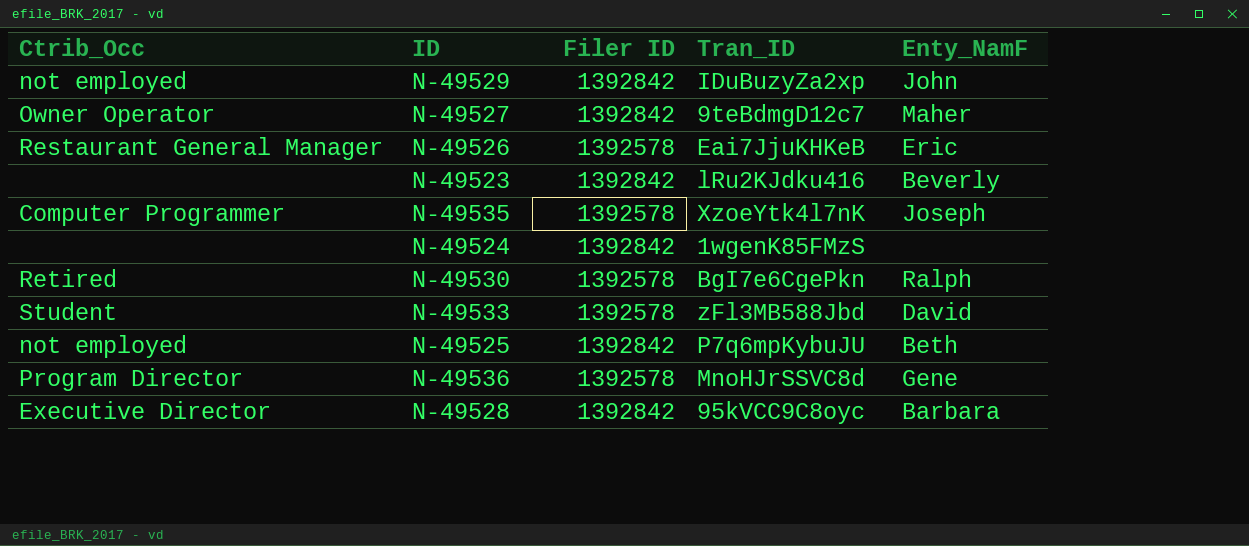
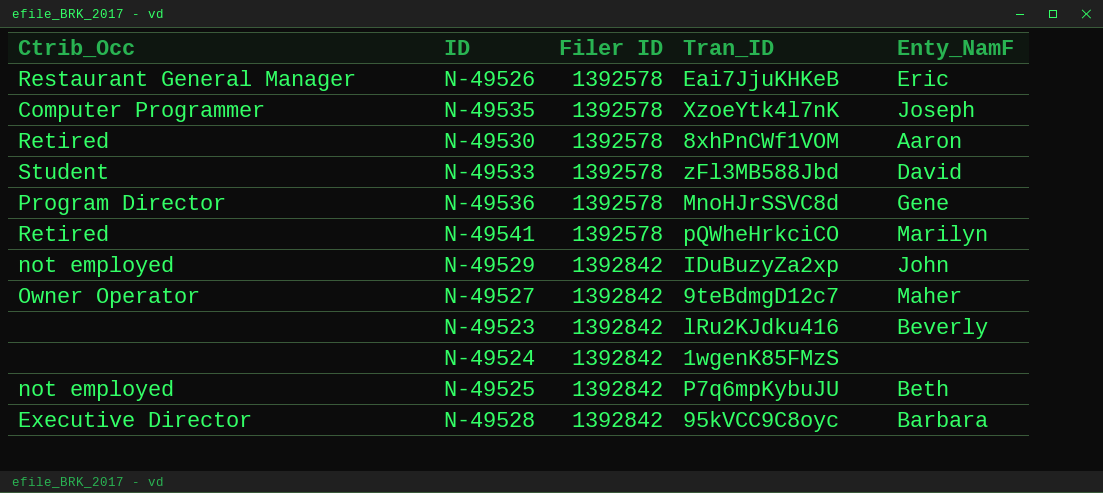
row order: none -> Filer ID ascending
N-49530 | Tran_ID: BgI7e6CgePkn -> 8xhPnCWf1VOM
N-49530 | Enty_NamF: Ralph -> Aaron
row N-49541: none -> Retired | 1392578 | pQWheHrkciCO | Marilyn

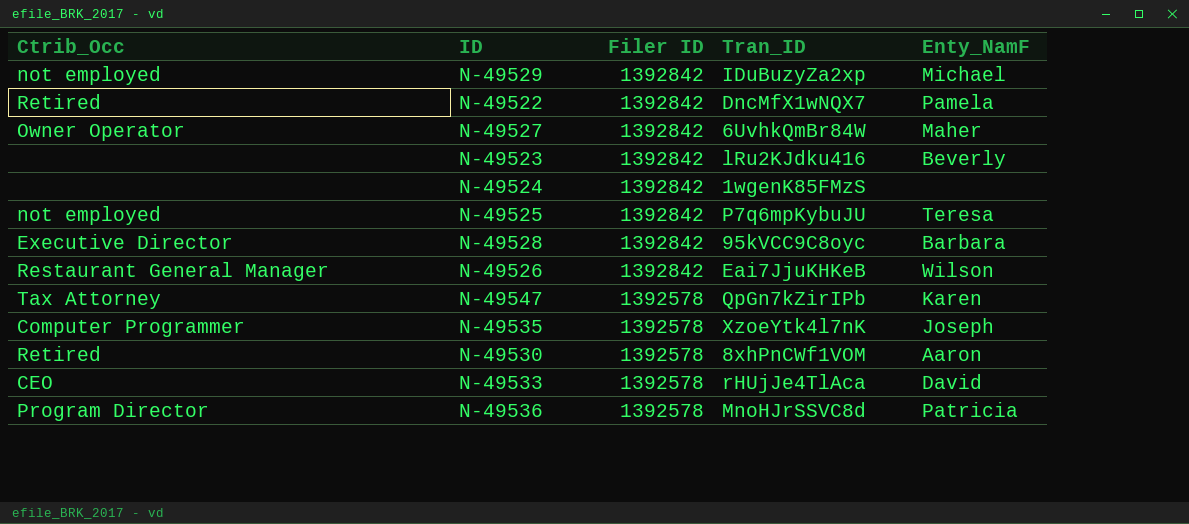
row order: Filer ID ascending -> Filer ID descending
row N-49541: Retired | 1392578 | pQWheHrkciCO | Marilyn -> none
N-49529 | Enty_NamF: John -> Michael
row N-49522: none -> Retired | 1392842 | DncMfX1wNQX7 | Pamela
N-49527 | Tran_ID: 9teBdmgD12c7 -> 6UvhkQmBr84W
N-49525 | Enty_NamF: Beth -> Teresa
N-49526 | Filer ID: 1392578 -> 1392842
N-49526 | Enty_NamF: Eric -> Wilson
row N-49547: none -> Tax Attorney | 1392578 | QpGn7kZirIPb | Karen
N-49533 | Ctrib_Occ: Student -> CEO
N-49533 | Tran_ID: zFl3MB588Jbd -> rHUjJe4TlAca
N-49536 | Enty_NamF: Gene -> Patricia

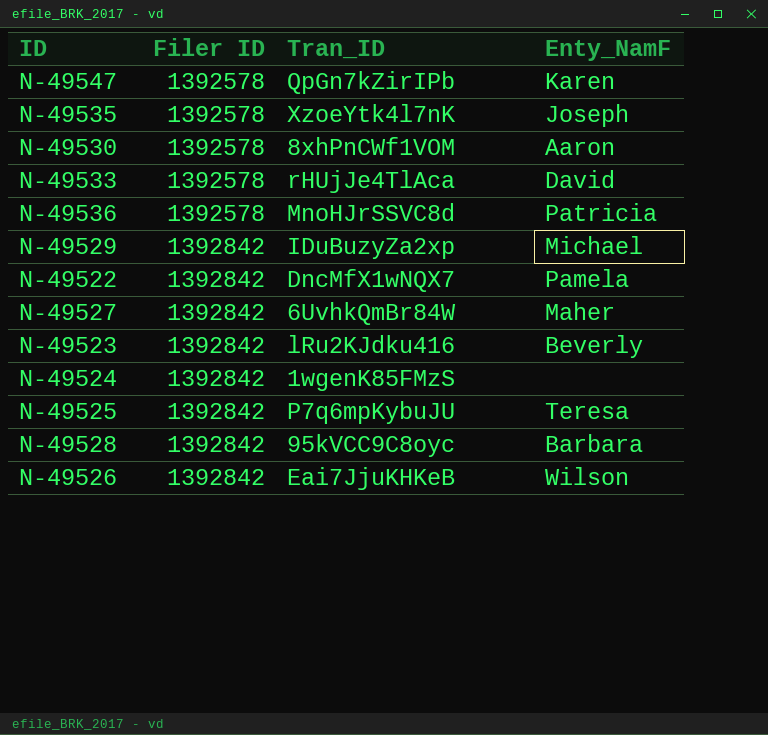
row order: Filer ID descending -> Filer ID ascending
column Ctrib_Occ | position: 1 -> none

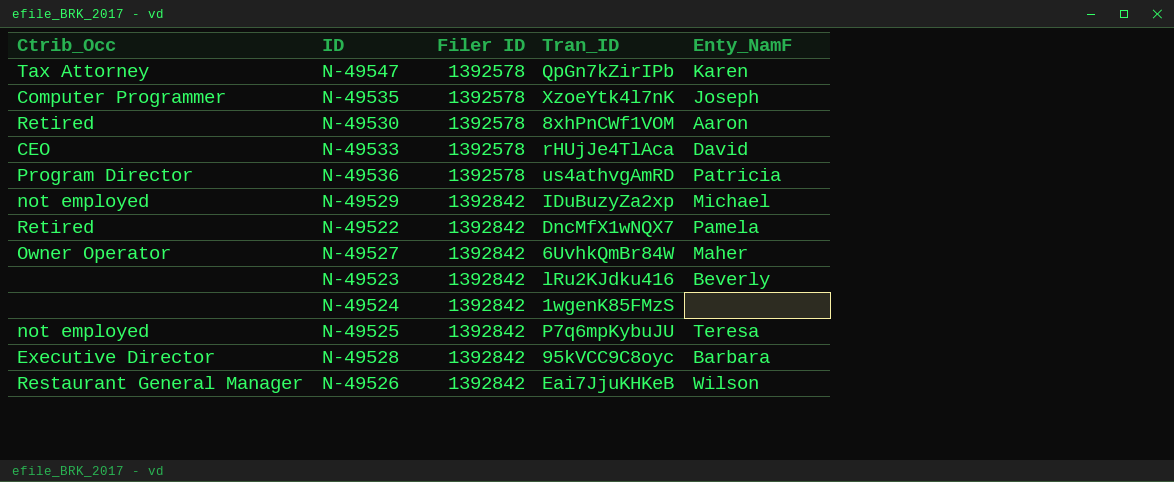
column Ctrib_Occ | position: none -> 1
N-49536 | Tran_ID: MnoHJrSSVC8d -> us4athvgAmRD

